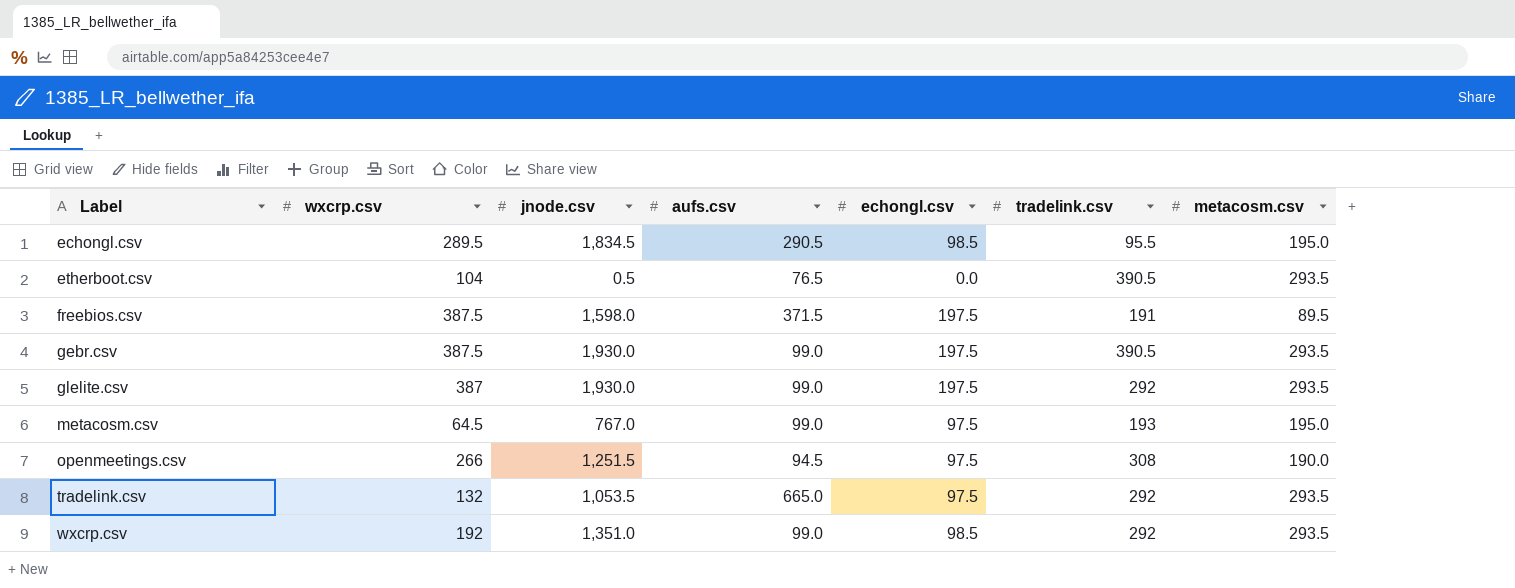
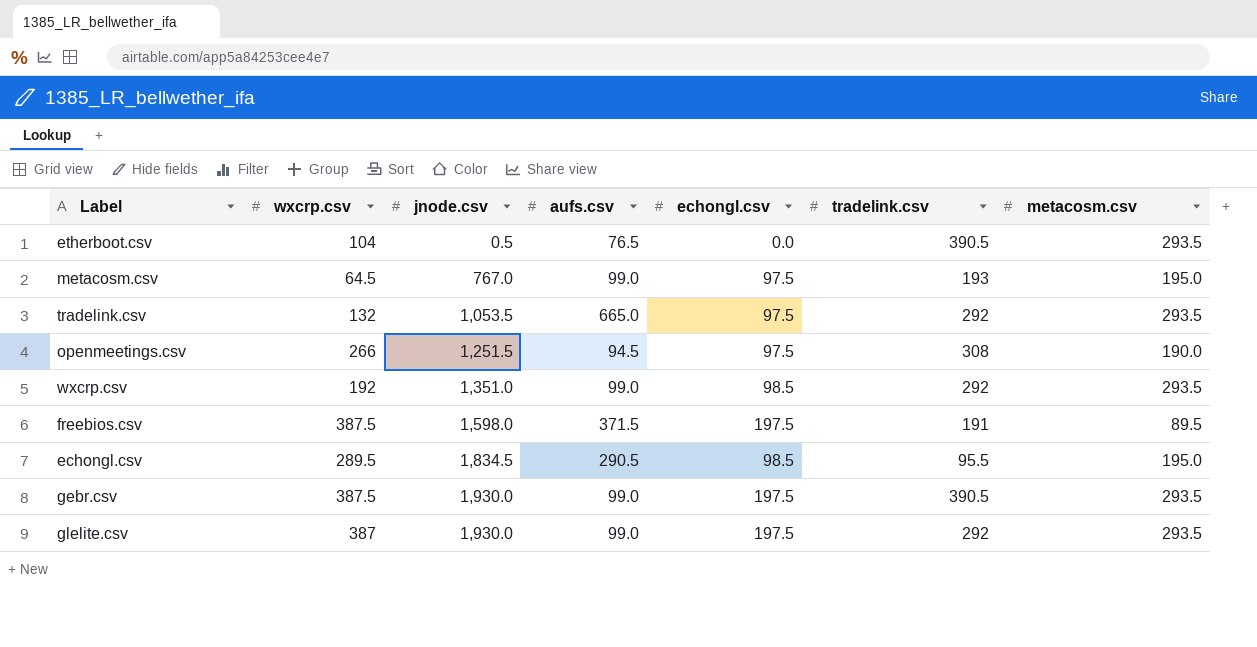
row order: Label ascending -> jnode.csv ascending

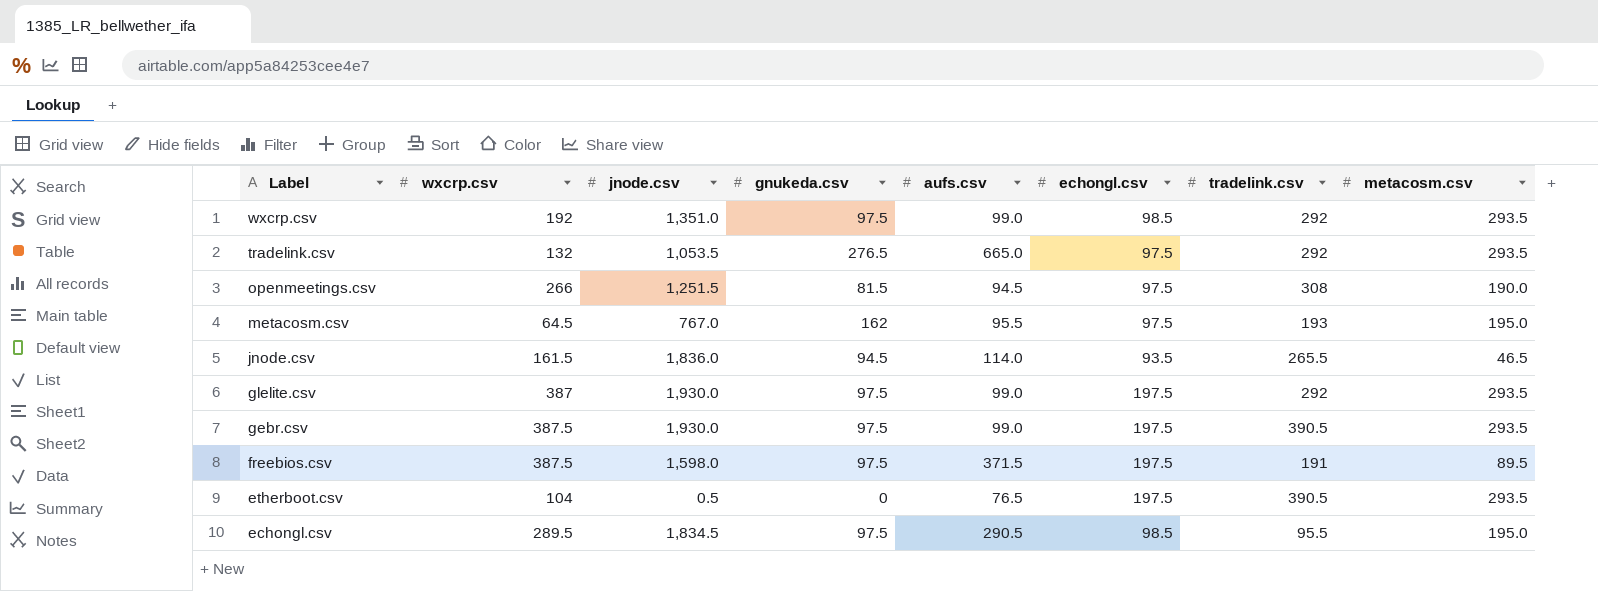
row order: jnode.csv ascending -> Label descending
column gnukeda.csv | position: none -> 4
metacosm.csv | aufs.csv: 99.0 -> 95.5
row jnode.csv: none -> 161.5 | 1,836.0 | 94.5 | 114.0 | 93.5 | 265.5 | 46.5
etherboot.csv | echongl.csv: 0.0 -> 197.5

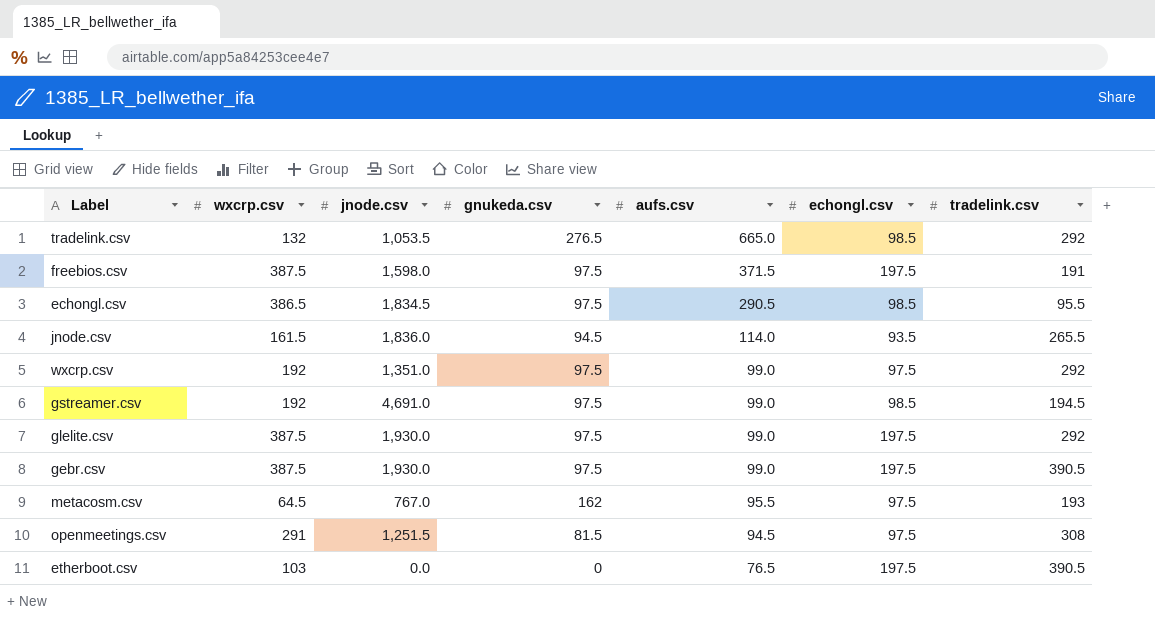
row order: Label descending -> aufs.csv descending
column metacosm.csv | position: 8 -> none
tradelink.csv | echongl.csv: 97.5 -> 98.5
echongl.csv | wxcrp.csv: 289.5 -> 386.5
wxcrp.csv | echongl.csv: 98.5 -> 97.5
row gstreamer.csv: none -> 192 | 4,691.0 | 97.5 | 99.0 | 98.5 | 194.5
glelite.csv | wxcrp.csv: 387 -> 387.5
openmeetings.csv | wxcrp.csv: 266 -> 291
etherboot.csv | wxcrp.csv: 104 -> 103
etherboot.csv | jnode.csv: 0.5 -> 0.0

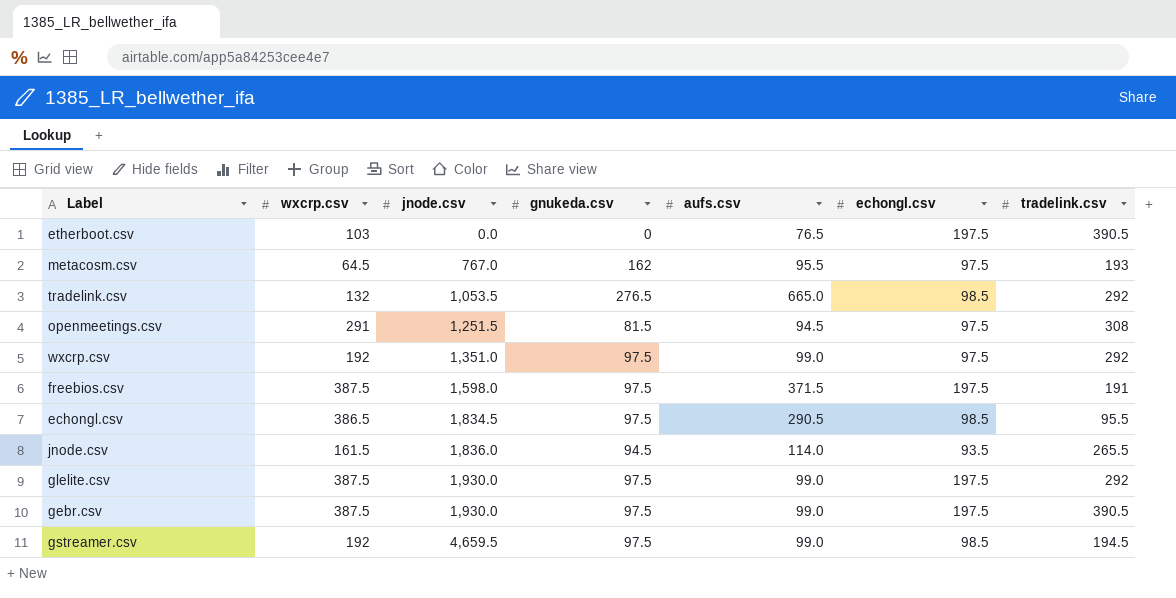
row order: aufs.csv descending -> jnode.csv ascending
gstreamer.csv | jnode.csv: 4,691.0 -> 4,659.5

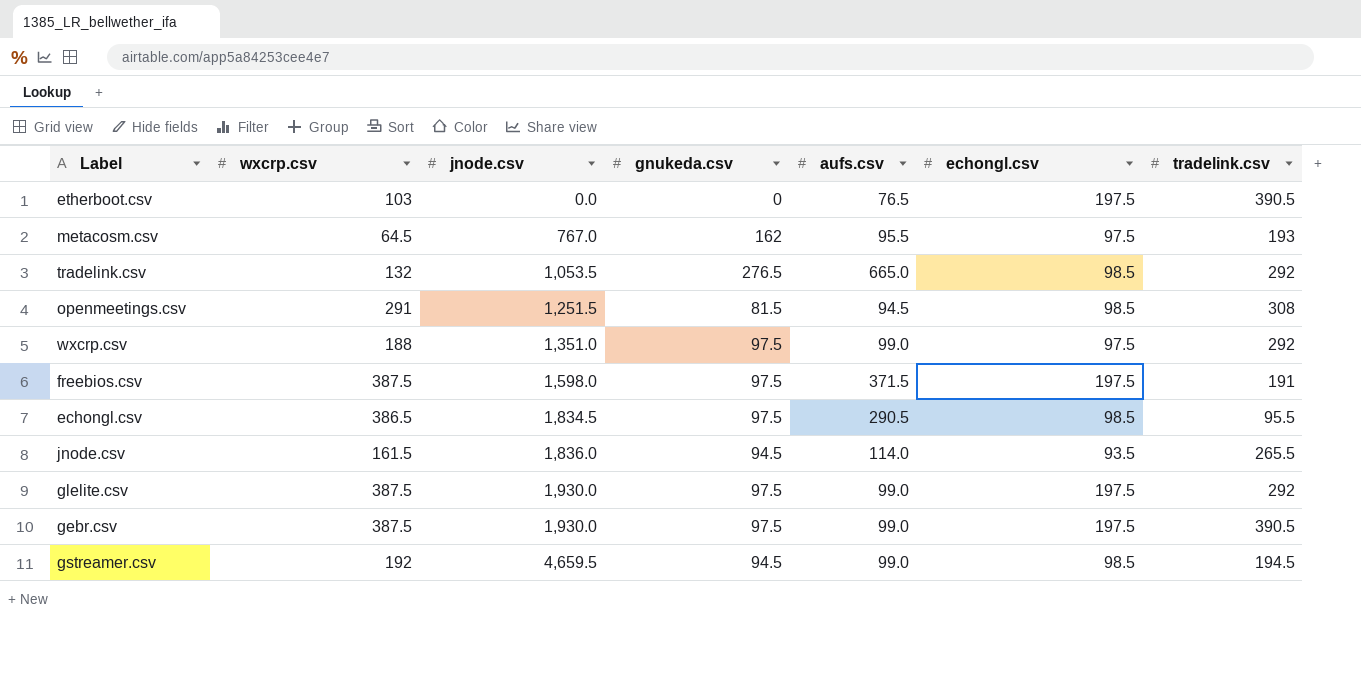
openmeetings.csv | echongl.csv: 97.5 -> 98.5
wxcrp.csv | wxcrp.csv: 192 -> 188
gstreamer.csv | gnukeda.csv: 97.5 -> 94.5

